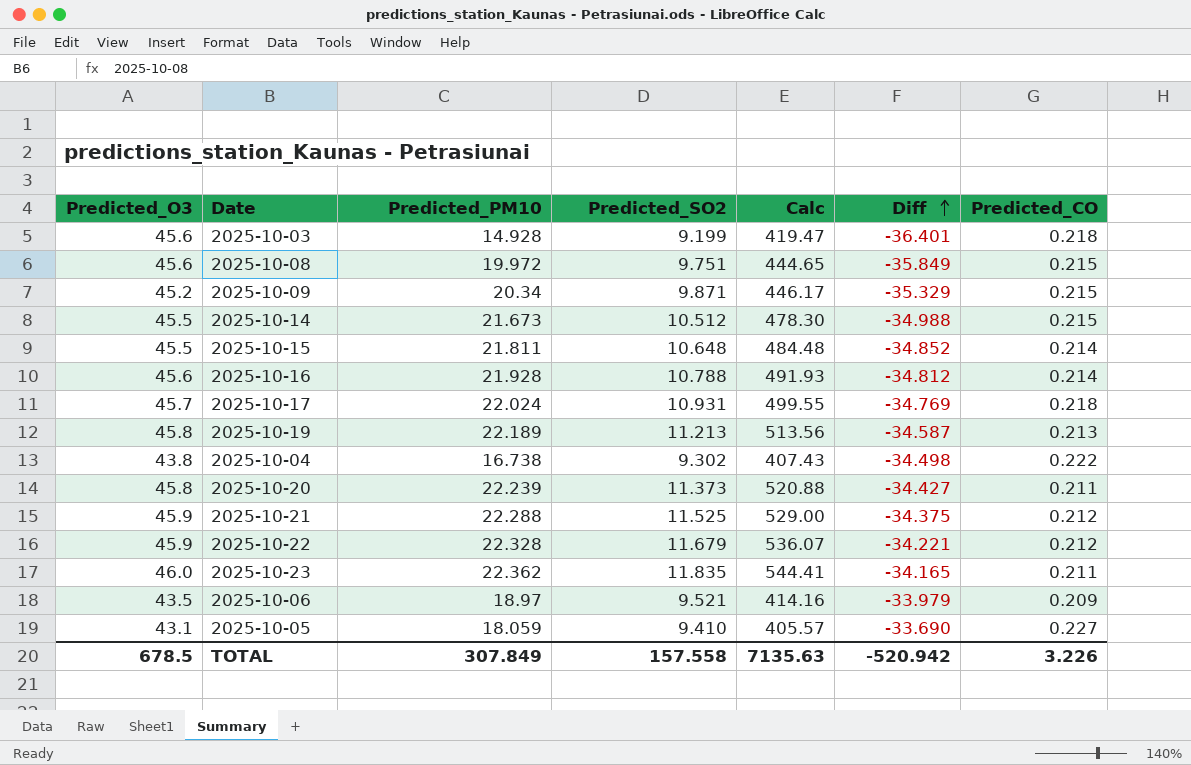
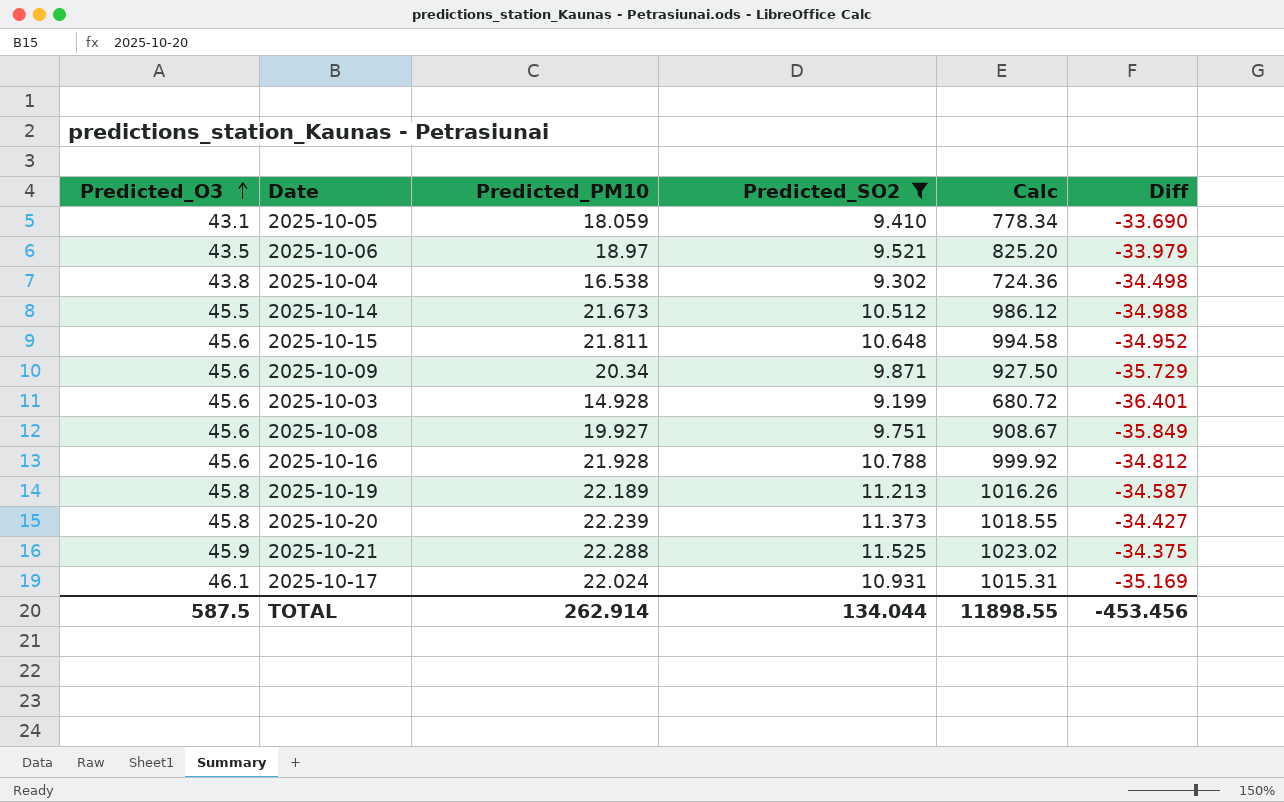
filter: none -> Predicted_SO2 <= 11.525
row order: Diff ascending -> Predicted_O3 ascending
column Predicted_CO | position: 7 -> none
column Calc | formula: [Predicted_O3] * [Predicted_SO2] -> [Predicted_O3] * [Predicted_PM10]
2025-10-04 | Predicted_PM10: 16.738 -> 16.538
2025-10-15 | Predicted_O3: 45.5 -> 45.6
2025-10-15 | Diff: -34.852 -> -34.952
2025-10-09 | Predicted_O3: 45.2 -> 45.6
2025-10-09 | Diff: -35.329 -> -35.729
2025-10-08 | Predicted_PM10: 19.972 -> 19.927
2025-10-17 | Predicted_O3: 45.7 -> 46.1
2025-10-17 | Diff: -34.769 -> -35.169
TOTAL | Predicted_O3: 678.5 -> 587.5
TOTAL | Predicted_PM10: 307.849 -> 262.914
TOTAL | Predicted_SO2: 157.558 -> 134.044
TOTAL | Calc: 7135.63 -> 11898.55
TOTAL | Diff: -520.942 -> -453.456

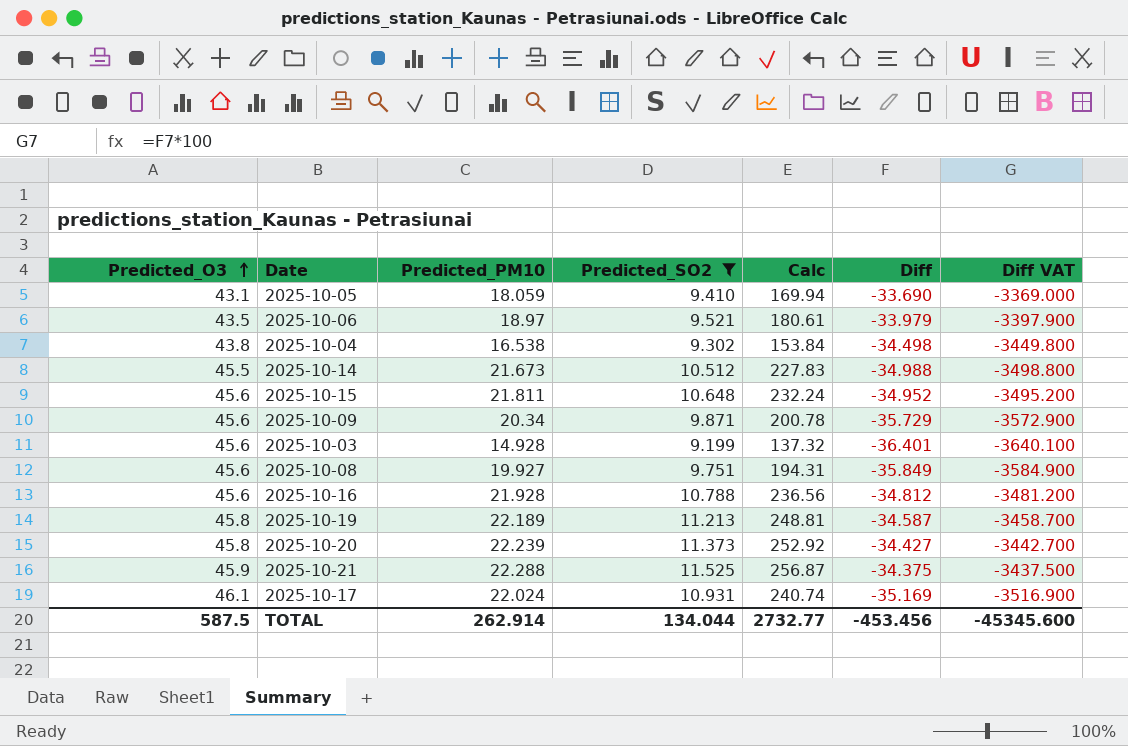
column Calc | formula: [Predicted_O3] * [Predicted_PM10] -> [Predicted_PM10] * [Predicted_SO2]
column Diff VAT | formula: none -> [Diff] * 100
TOTAL | Calc: 11898.55 -> 2732.77

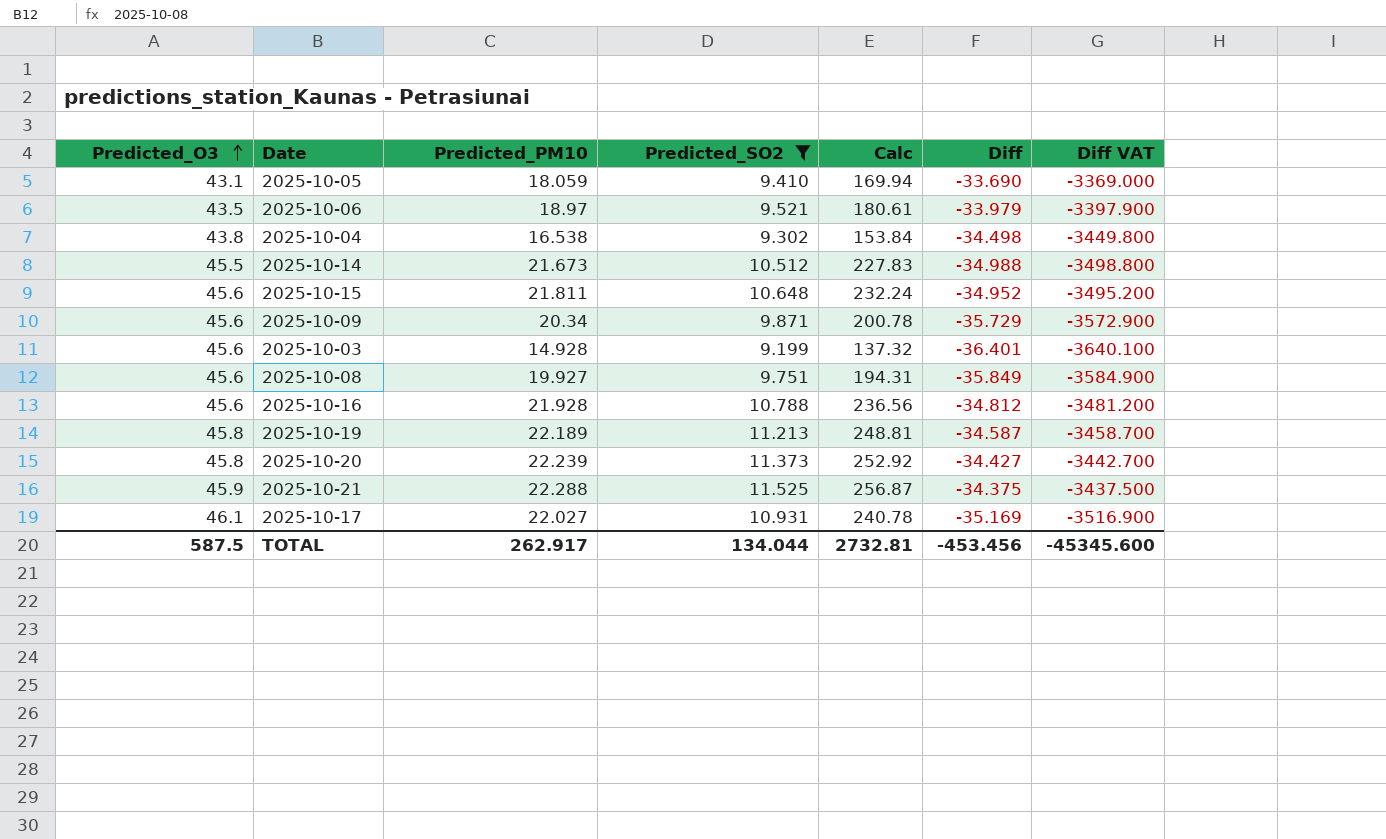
2025-10-17 | Predicted_PM10: 22.024 -> 22.027
2025-10-17 | Calc: 240.74 -> 240.78
TOTAL | Predicted_PM10: 262.914 -> 262.917
TOTAL | Calc: 2732.77 -> 2732.81

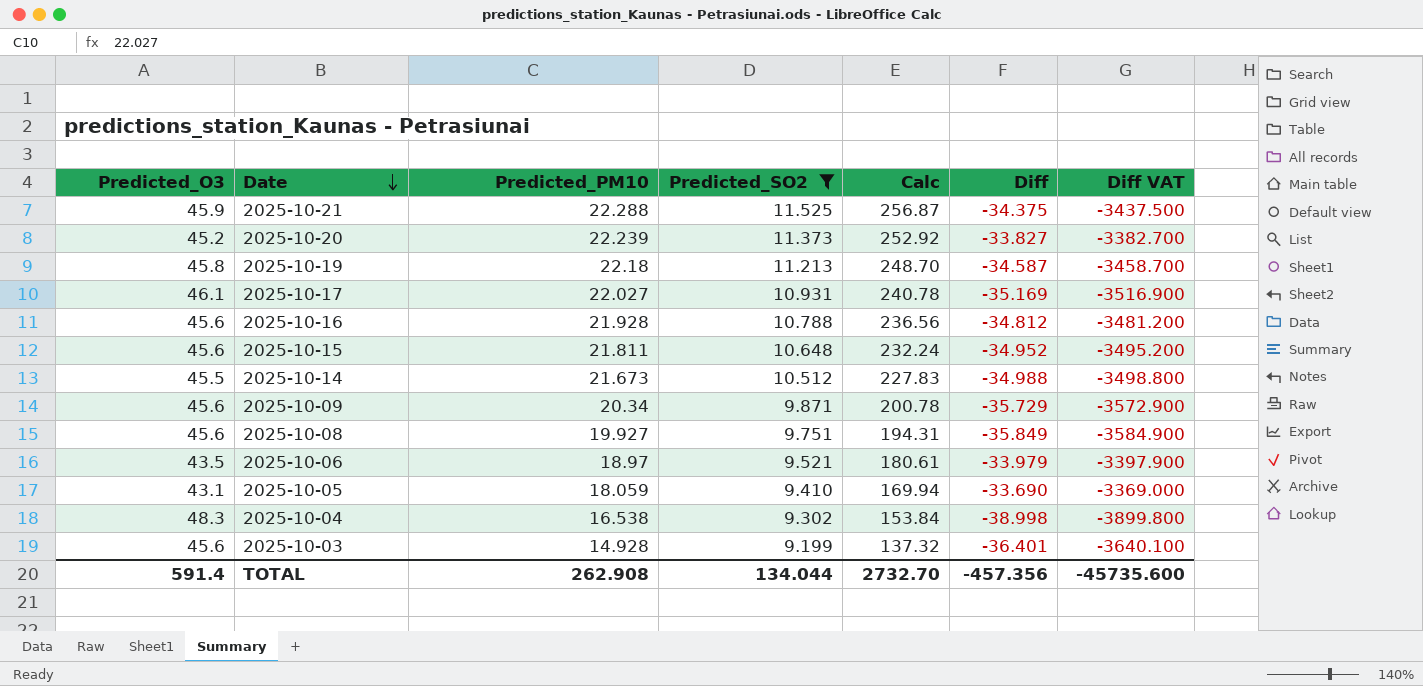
row order: Predicted_O3 ascending -> Date descending
2025-10-20 | Predicted_O3: 45.8 -> 45.2
2025-10-20 | Diff: -34.427 -> -33.827
2025-10-20 | Diff VAT: -3442.700 -> -3382.700
2025-10-19 | Predicted_PM10: 22.189 -> 22.18
2025-10-19 | Calc: 248.81 -> 248.70
2025-10-04 | Predicted_O3: 43.8 -> 48.3
2025-10-04 | Diff: -34.498 -> -38.998
2025-10-04 | Diff VAT: -3449.800 -> -3899.800
TOTAL | Predicted_O3: 587.5 -> 591.4
TOTAL | Predicted_PM10: 262.917 -> 262.908
TOTAL | Calc: 2732.81 -> 2732.70
TOTAL | Diff: -453.456 -> -457.356
TOTAL | Diff VAT: -45345.600 -> -45735.600

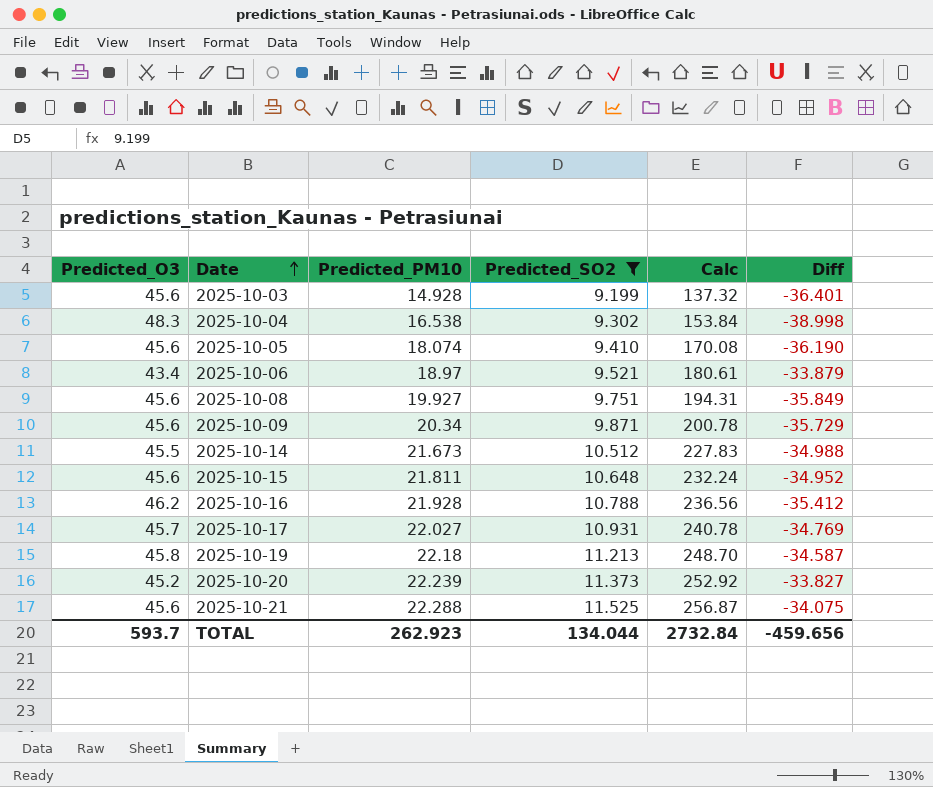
row order: Date descending -> Date ascending
column Diff VAT | formula: [Diff] * 100 -> none
2025-10-05 | Predicted_O3: 43.1 -> 45.6
2025-10-05 | Predicted_PM10: 18.059 -> 18.074
2025-10-05 | Calc: 169.94 -> 170.08
2025-10-05 | Diff: -33.690 -> -36.190
2025-10-06 | Predicted_O3: 43.5 -> 43.4
2025-10-06 | Diff: -33.979 -> -33.879
2025-10-16 | Predicted_O3: 45.6 -> 46.2
2025-10-16 | Diff: -34.812 -> -35.412
2025-10-17 | Predicted_O3: 46.1 -> 45.7
2025-10-17 | Diff: -35.169 -> -34.769
2025-10-21 | Predicted_O3: 45.9 -> 45.6
2025-10-21 | Diff: -34.375 -> -34.075
TOTAL | Predicted_O3: 591.4 -> 593.7
TOTAL | Predicted_PM10: 262.908 -> 262.923
TOTAL | Calc: 2732.70 -> 2732.84
TOTAL | Diff: -457.356 -> -459.656

